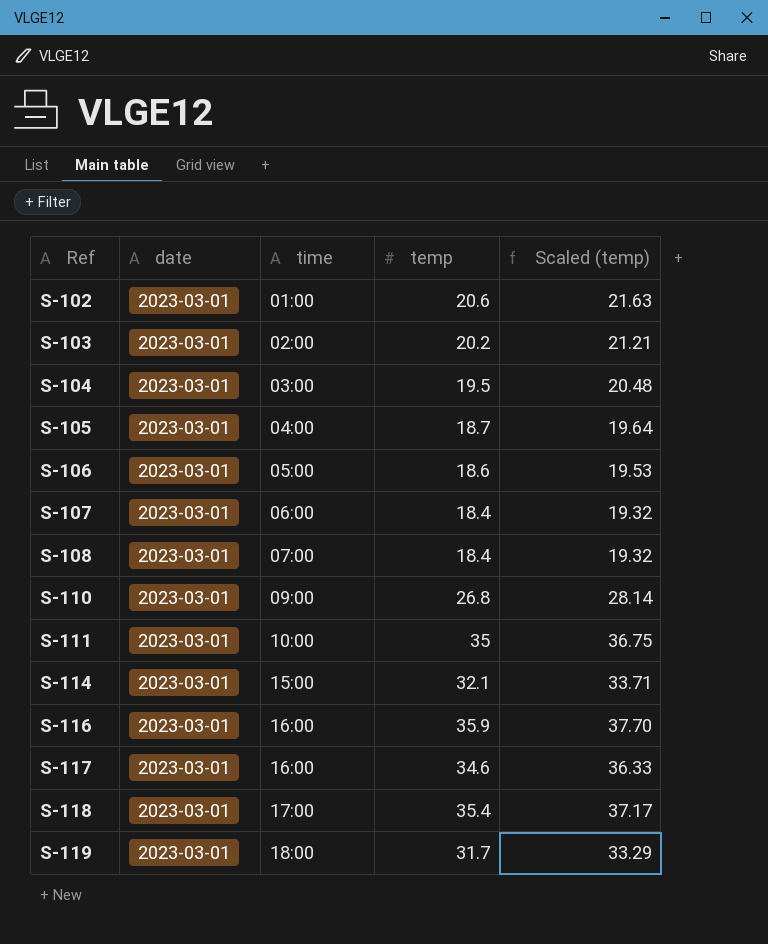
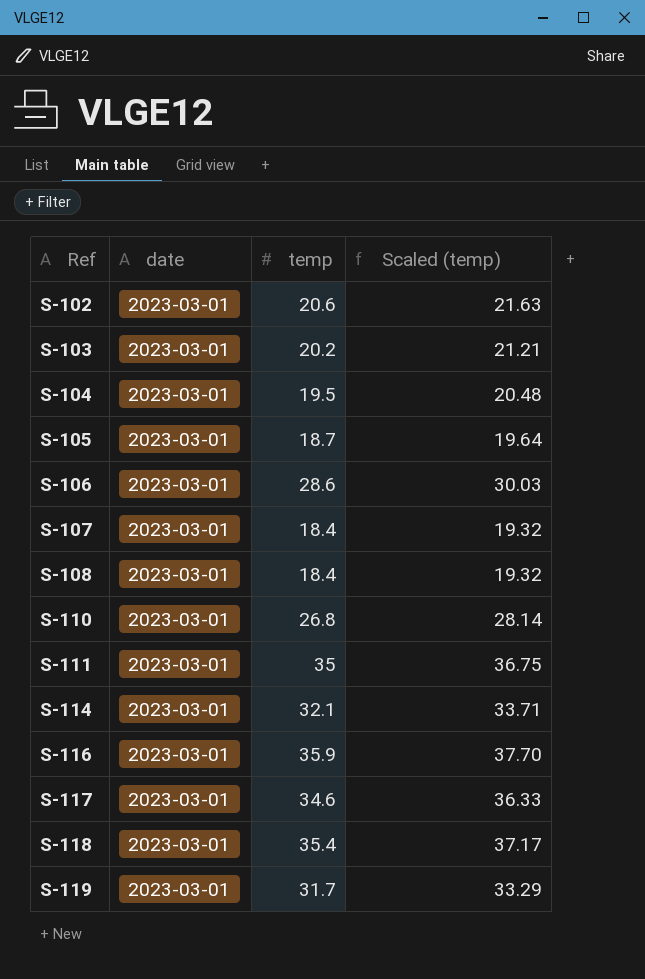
column time | position: 3 -> none
S-106 | temp: 18.6 -> 28.6
S-106 | Scaled (temp): 19.53 -> 30.03

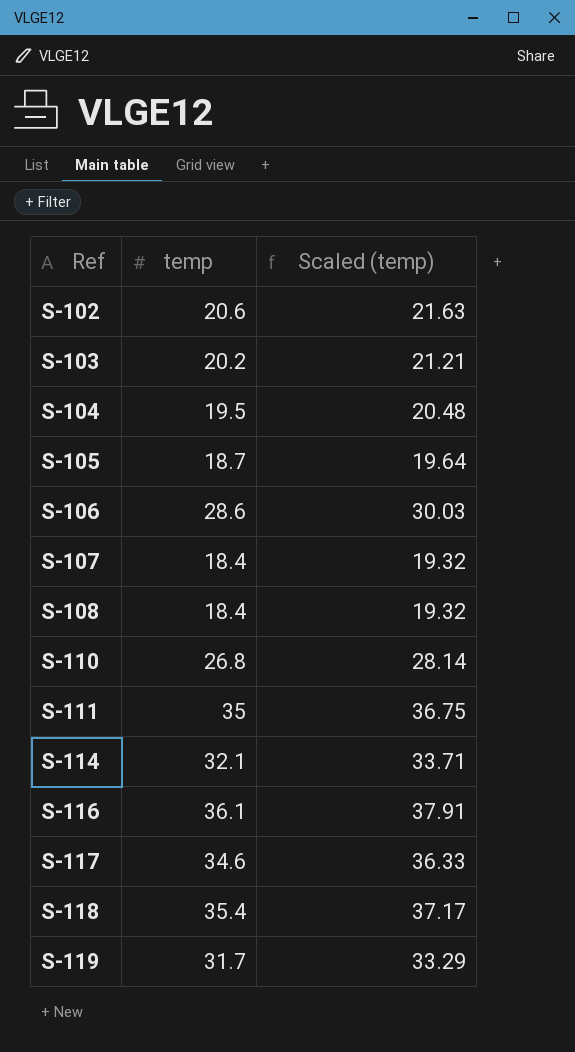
column date | position: 2 -> none
S-116 | temp: 35.9 -> 36.1
S-116 | Scaled (temp): 37.70 -> 37.91

